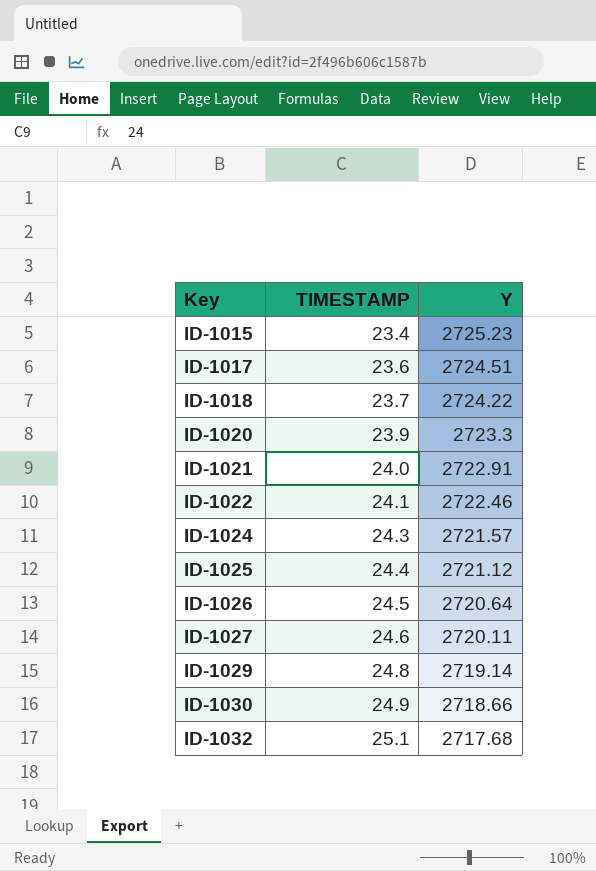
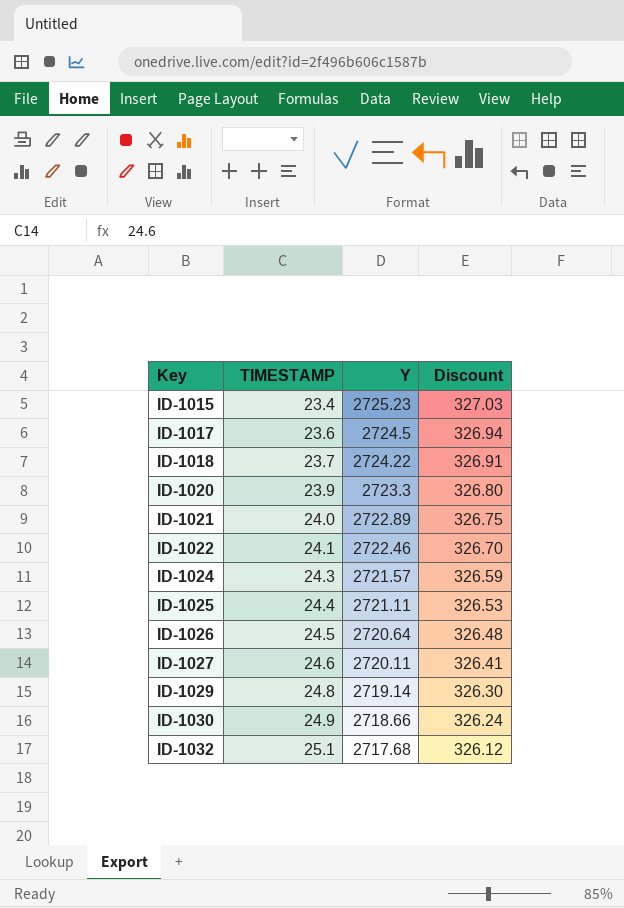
column Discount | formula: none -> [Y] * 0.12
ID-1017 | Y: 2724.51 -> 2724.5
ID-1021 | Y: 2722.91 -> 2722.89
ID-1025 | Y: 2721.12 -> 2721.11

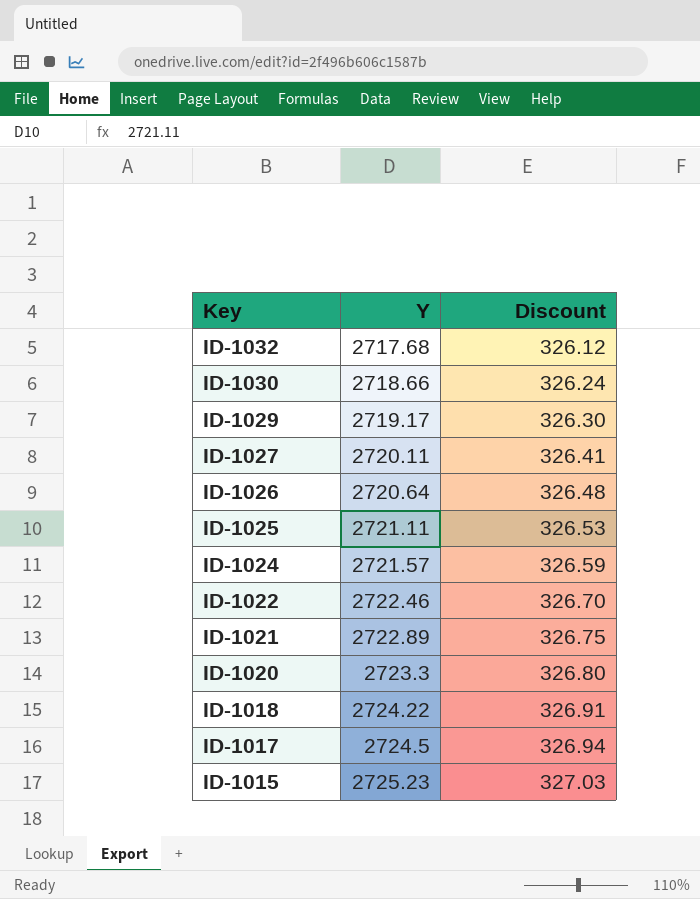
row order: Key ascending -> Key descending
column TIMESTAMP | position: 2 -> none
ID-1029 | Y: 2719.14 -> 2719.17

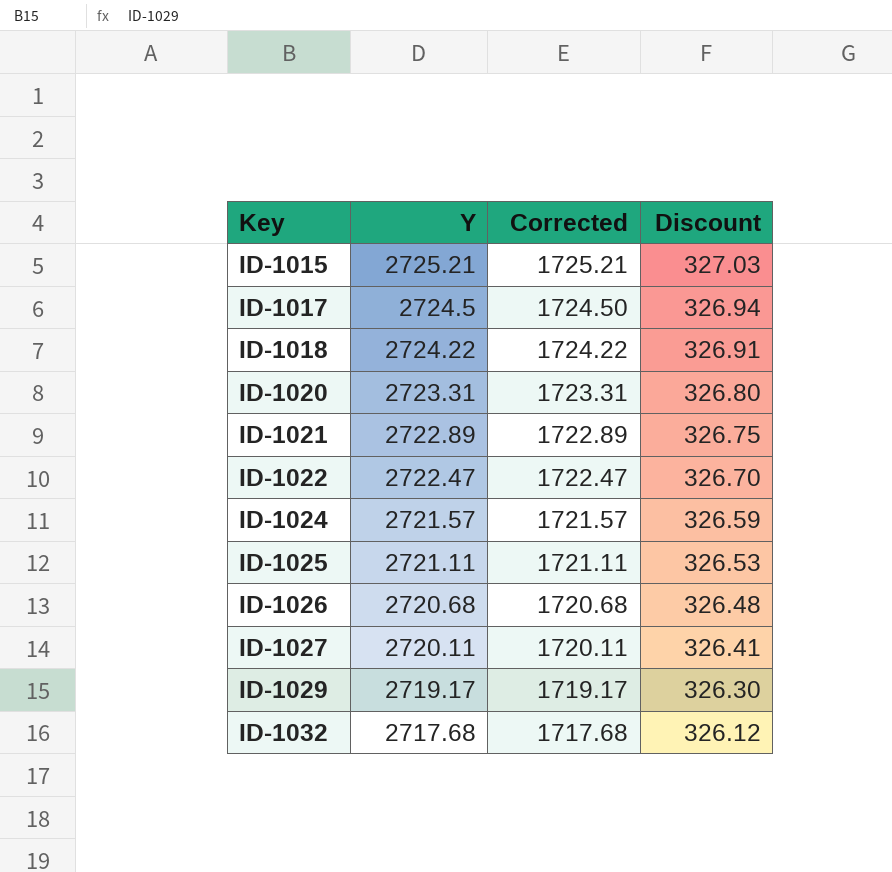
row order: Key descending -> Key ascending
column Corrected | formula: none -> [Y] - 1000
row ID-1030: 2718.66 | 326.24 -> none
ID-1015 | Y: 2725.23 -> 2725.21
ID-1020 | Y: 2723.3 -> 2723.31
ID-1022 | Y: 2722.46 -> 2722.47
ID-1026 | Y: 2720.64 -> 2720.68

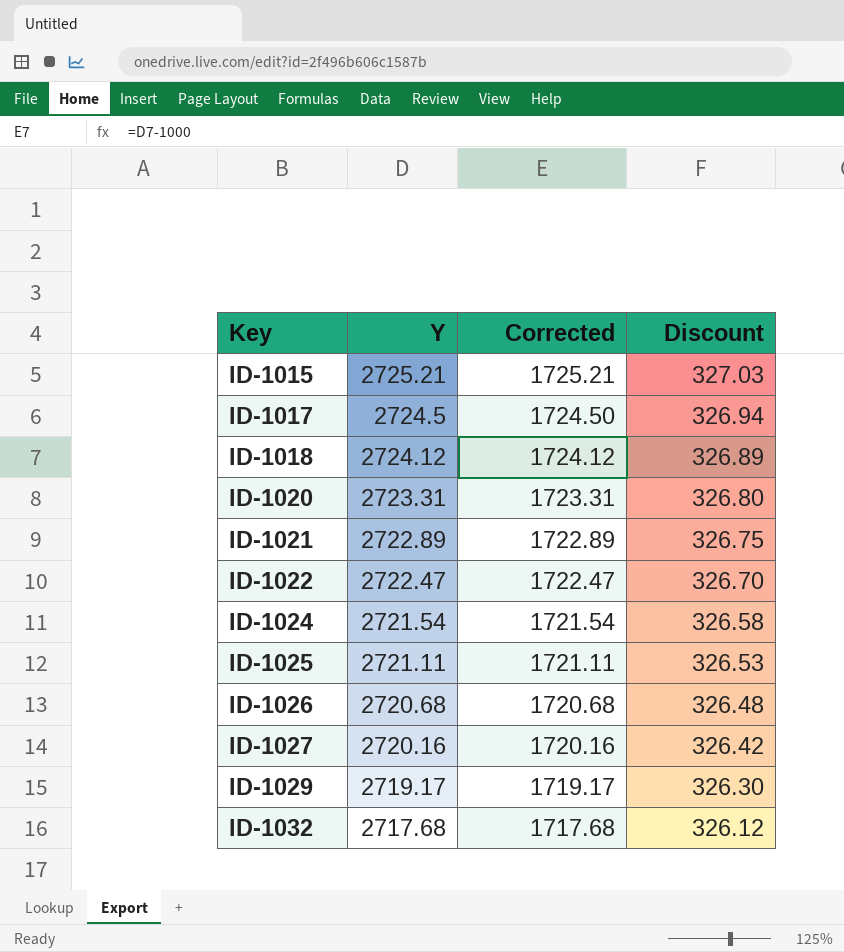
ID-1018 | Y: 2724.22 -> 2724.12
ID-1018 | Corrected: 1724.22 -> 1724.12
ID-1018 | Discount: 326.91 -> 326.89
ID-1024 | Y: 2721.57 -> 2721.54
ID-1024 | Corrected: 1721.57 -> 1721.54
ID-1024 | Discount: 326.59 -> 326.58
ID-1027 | Y: 2720.11 -> 2720.16
ID-1027 | Corrected: 1720.11 -> 1720.16
ID-1027 | Discount: 326.41 -> 326.42

